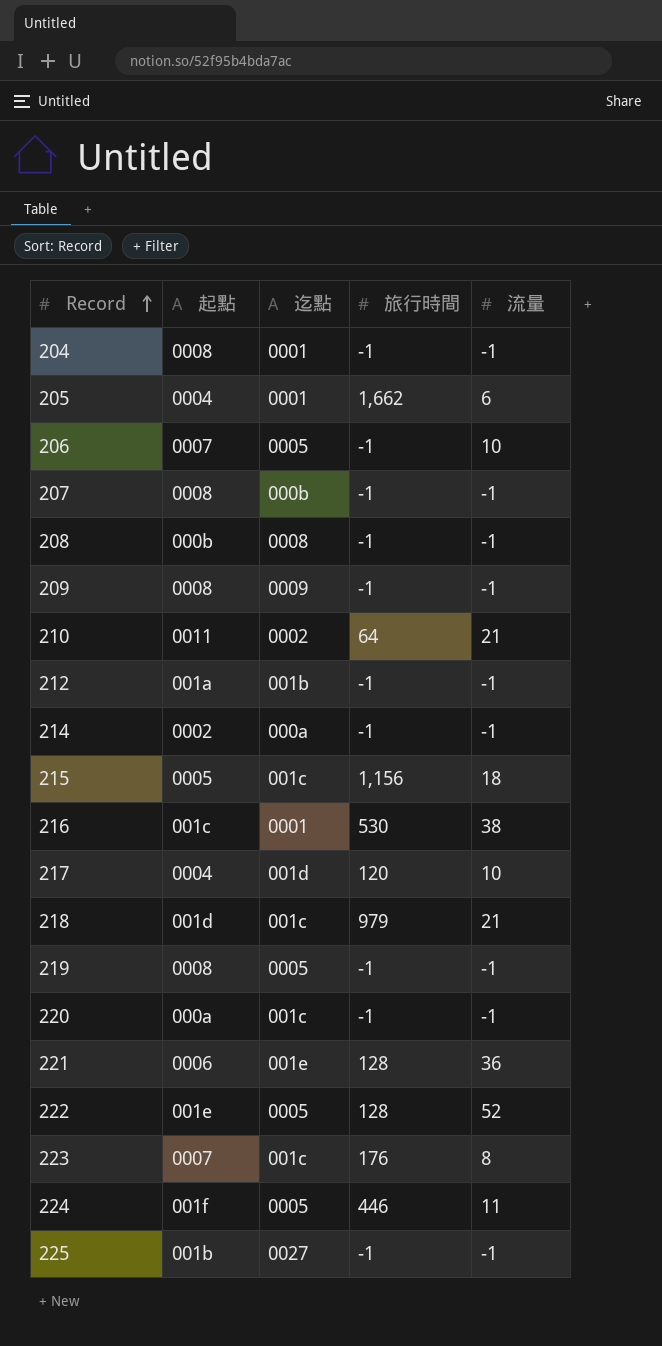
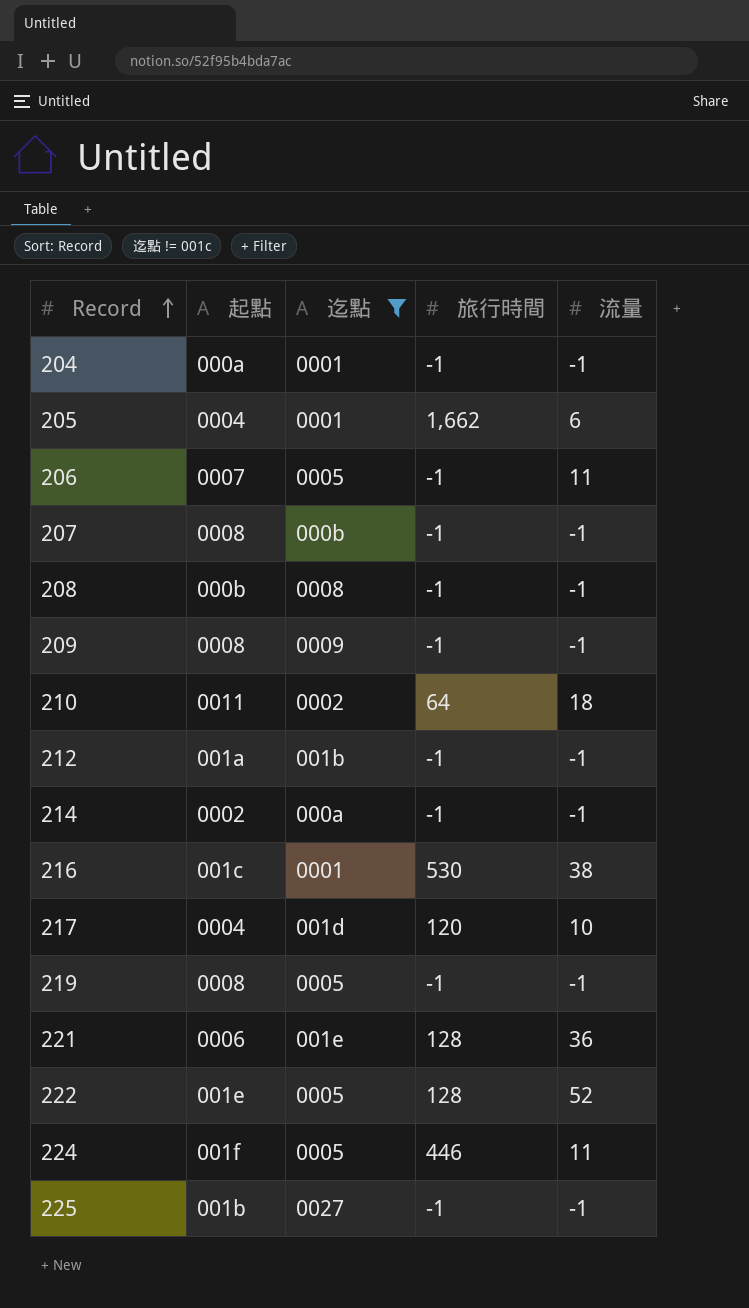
filter: none -> 迄點 != 001c
204 | 起點: 0008 -> 000a
206 | 流量: 10 -> 11
210 | 流量: 21 -> 18

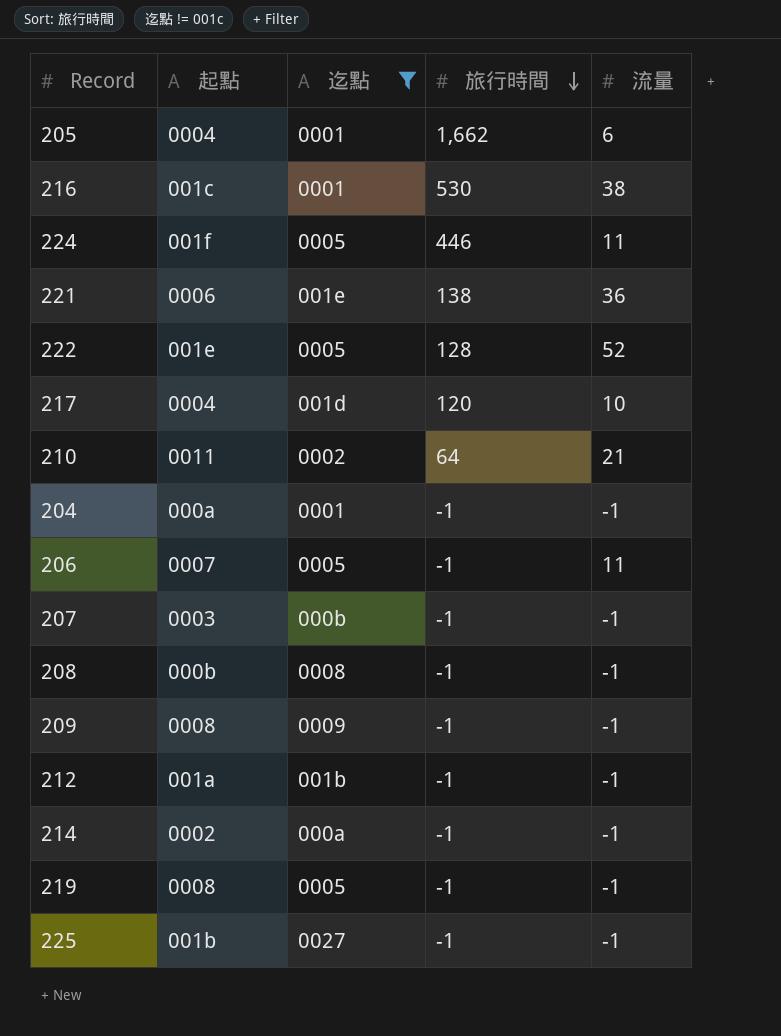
row order: Record ascending -> 旅行時間 descending
221 | 旅行時間: 128 -> 138
210 | 流量: 18 -> 21
207 | 起點: 0008 -> 0003

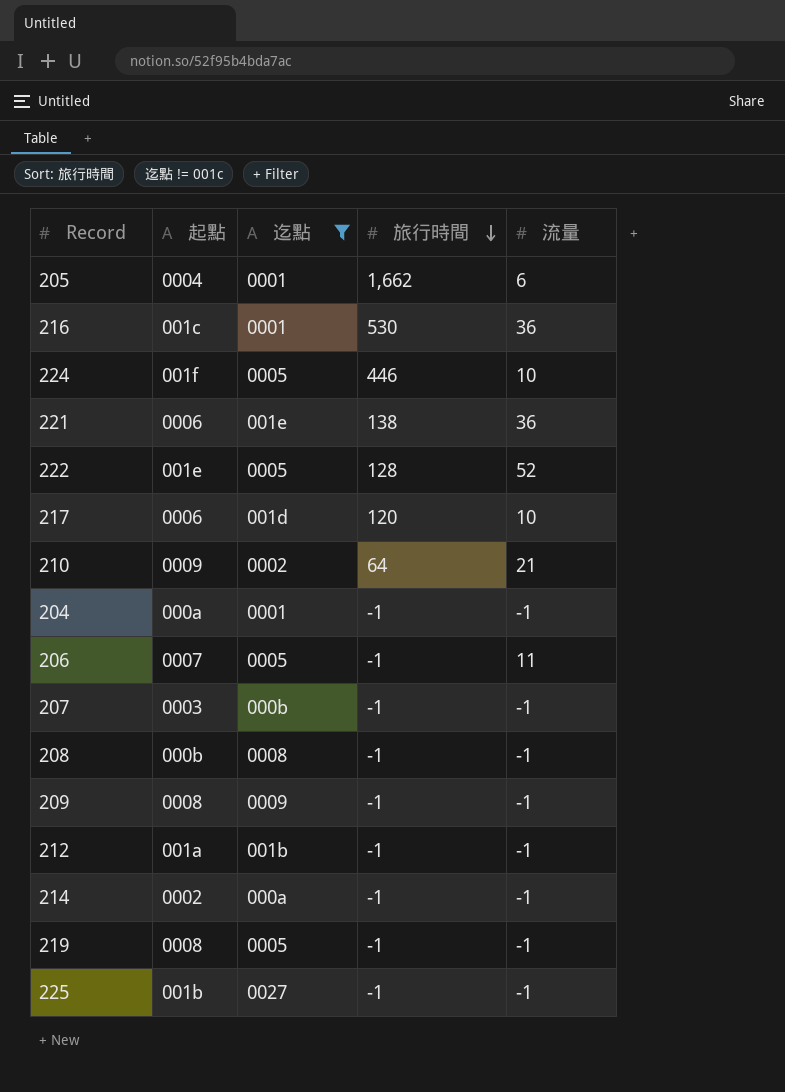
216 | 流量: 38 -> 36
224 | 流量: 11 -> 10
217 | 起點: 0004 -> 0006
210 | 起點: 0011 -> 0009

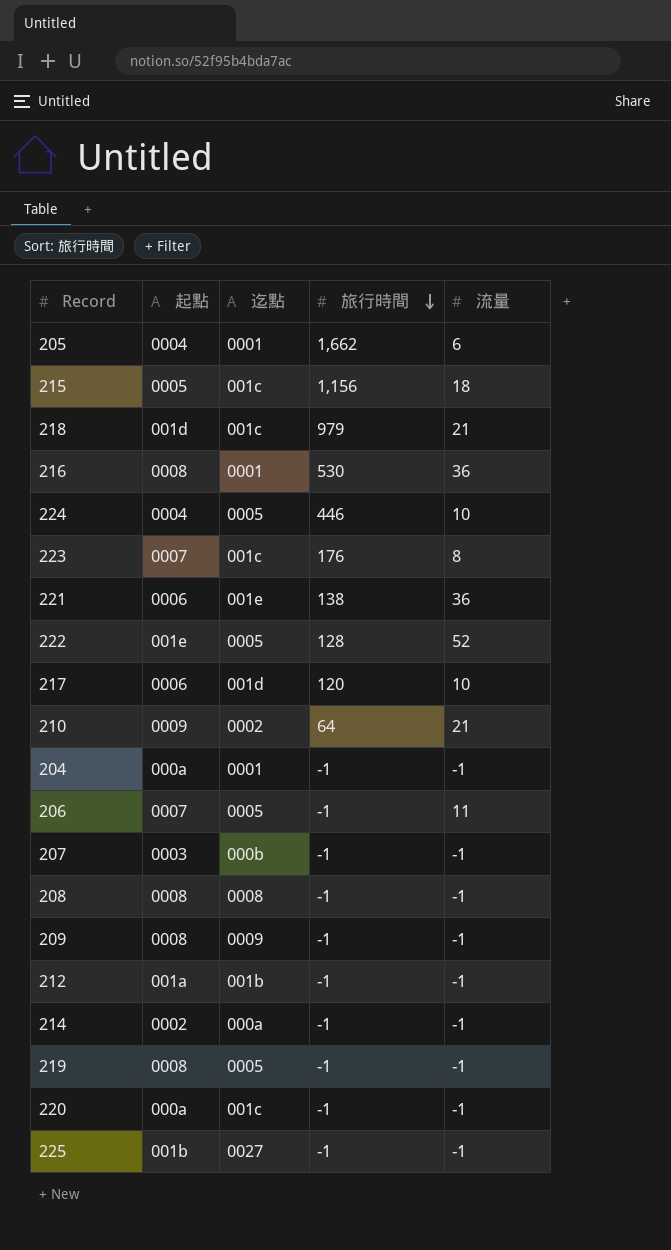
filter: 迄點 != 001c -> none
216 | 起點: 001c -> 0008
224 | 起點: 001f -> 0004
208 | 起點: 000b -> 0008

